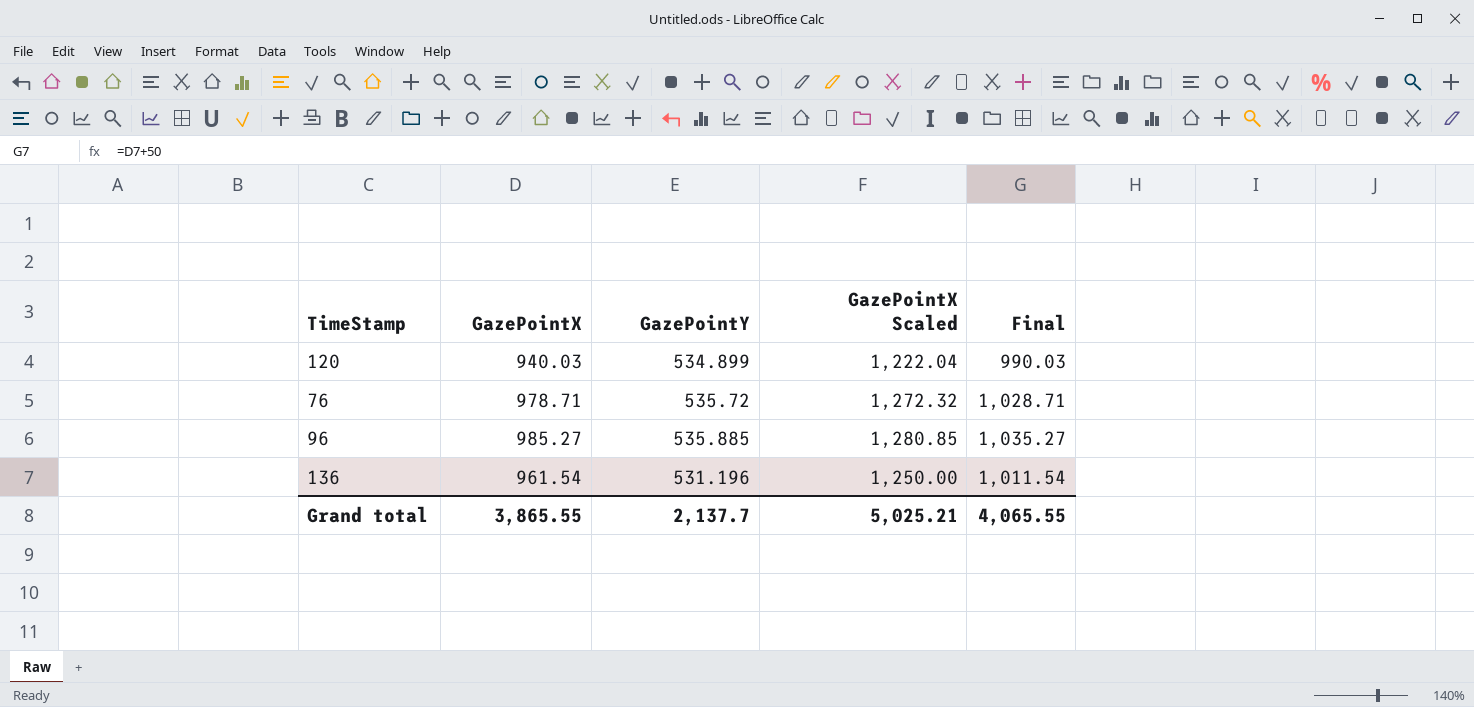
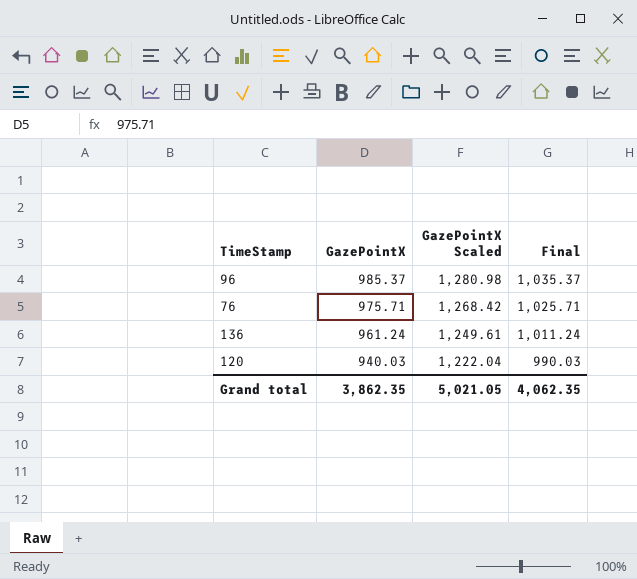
row order: none -> GazePointX descending
column GazePointY | position: 3 -> none
96 | GazePointX: 985.27 -> 985.37
96 | GazePointX Scaled: 1,280.85 -> 1,280.98
96 | Final: 1,035.27 -> 1,035.37
76 | GazePointX: 978.71 -> 975.71
76 | GazePointX Scaled: 1,272.32 -> 1,268.42
76 | Final: 1,028.71 -> 1,025.71
136 | GazePointX: 961.54 -> 961.24
136 | GazePointX Scaled: 1,250.00 -> 1,249.61
136 | Final: 1,011.54 -> 1,011.24
Grand total | GazePointX: 3,865.55 -> 3,862.35
Grand total | GazePointX Scaled: 5,025.21 -> 5,021.05
Grand total | Final: 4,065.55 -> 4,062.35

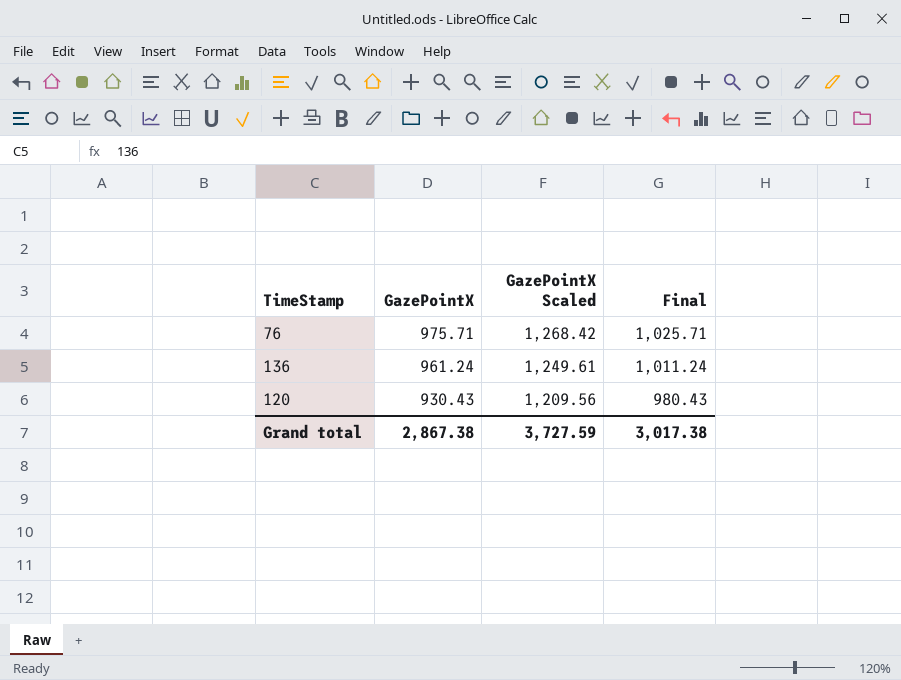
row 96: 985.37 | 1,280.98 | 1,035.37 -> none
120 | GazePointX: 940.03 -> 930.43
120 | GazePointX Scaled: 1,222.04 -> 1,209.56
120 | Final: 990.03 -> 980.43
Grand total | GazePointX: 3,862.35 -> 2,867.38
Grand total | GazePointX Scaled: 5,021.05 -> 3,727.59
Grand total | Final: 4,062.35 -> 3,017.38

